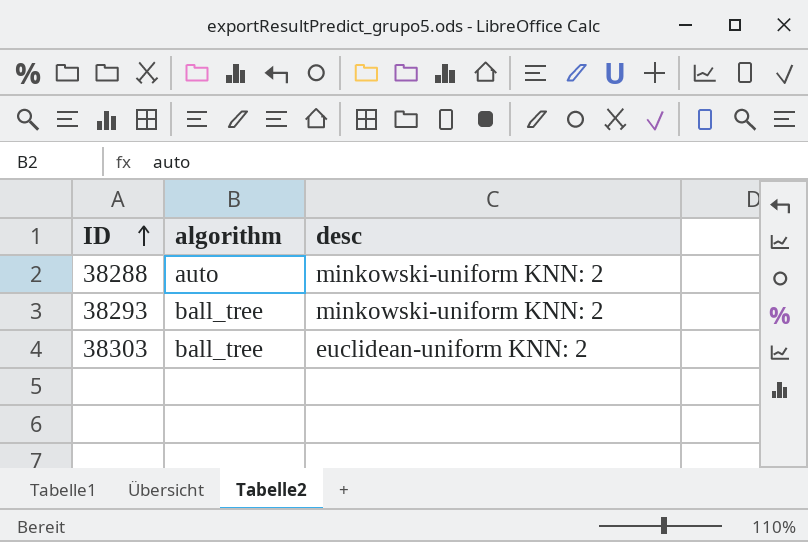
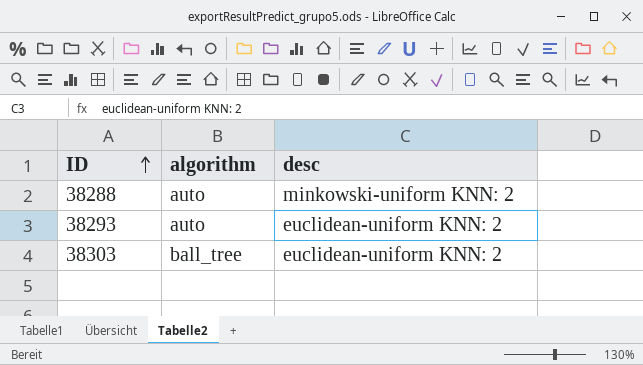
38293 | algorithm: ball_tree -> auto
38293 | desc: minkowski-uniform KNN: 2 -> euclidean-uniform KNN: 2

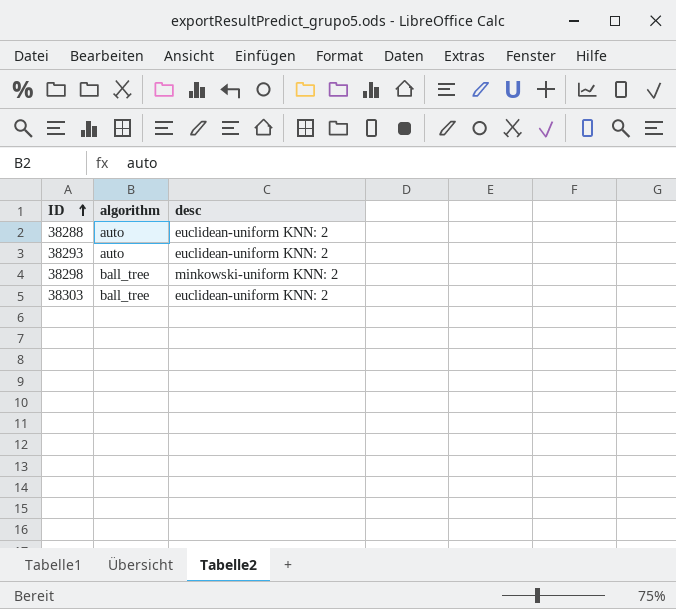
38288 | desc: minkowski-uniform KNN: 2 -> euclidean-uniform KNN: 2
row 38298: none -> ball_tree | minkowski-uniform KNN: 2

